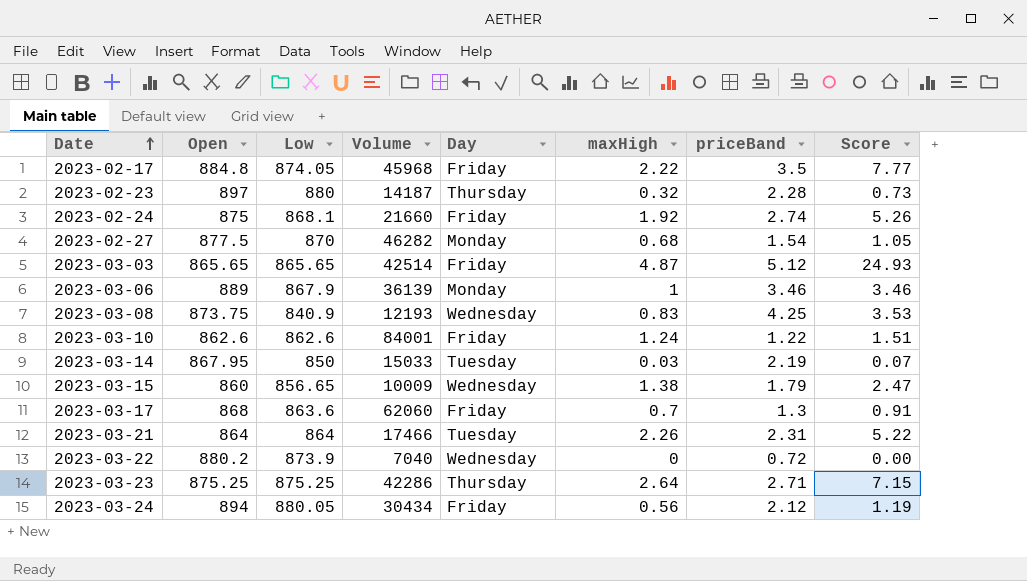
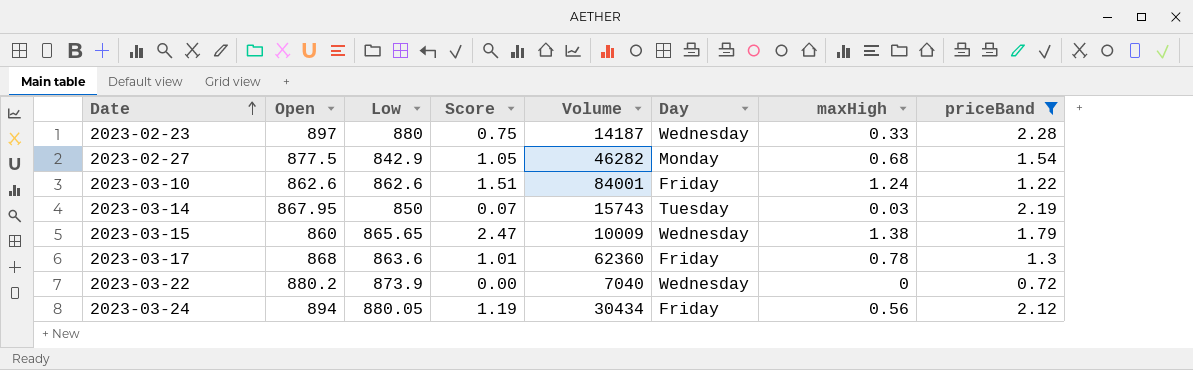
filter: none -> priceBand <= 2.28
column Score | position: 8 -> 4
2023-02-23 | Score: 0.73 -> 0.75
2023-02-23 | Day: Thursday -> Wednesday
2023-02-23 | maxHigh: 0.32 -> 0.33
2023-02-27 | Low: 870 -> 842.9
2023-03-14 | Volume: 15033 -> 15743
2023-03-15 | Low: 856.65 -> 865.65
2023-03-17 | Score: 0.91 -> 1.01
2023-03-17 | Volume: 62060 -> 62360
2023-03-17 | maxHigh: 0.7 -> 0.78

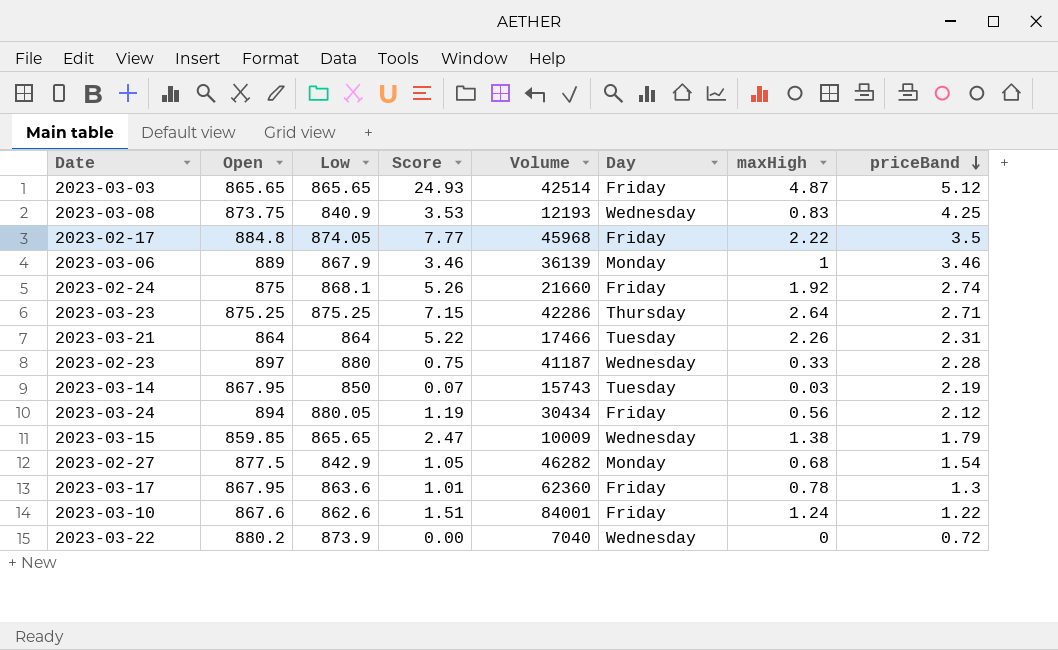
filter: priceBand <= 2.28 -> none
row order: Date ascending -> priceBand descending
2023-02-23 | Volume: 14187 -> 41187
2023-03-15 | Open: 860 -> 859.85
2023-03-17 | Open: 868 -> 867.95
2023-03-10 | Open: 862.6 -> 867.6

